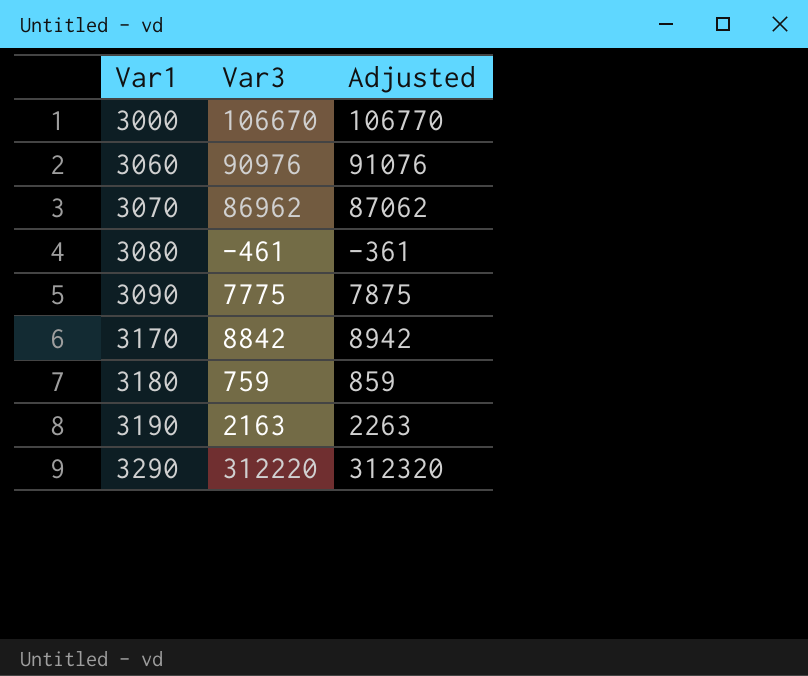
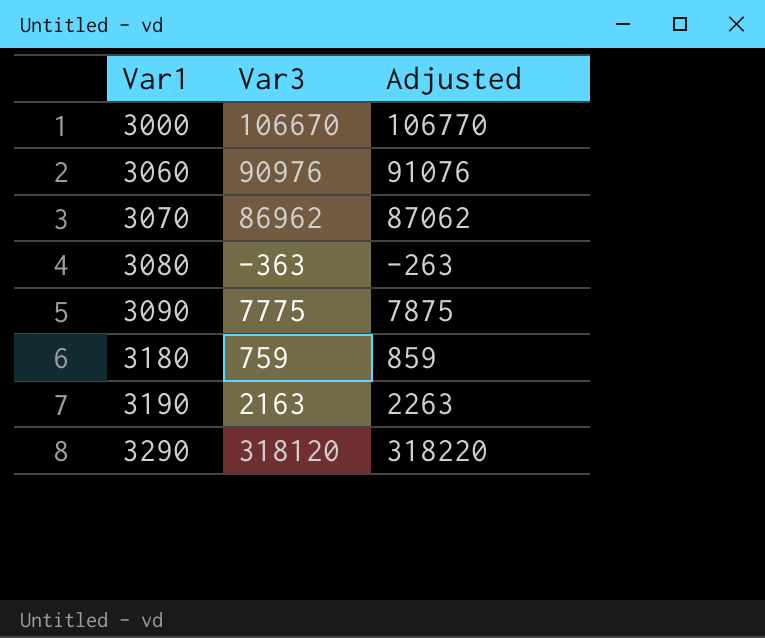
row 3170: 8842 | 8942 -> none
3080 | Var3: -461 -> -363
3080 | Adjusted: -361 -> -263
3290 | Var3: 312220 -> 318120
3290 | Adjusted: 312320 -> 318220

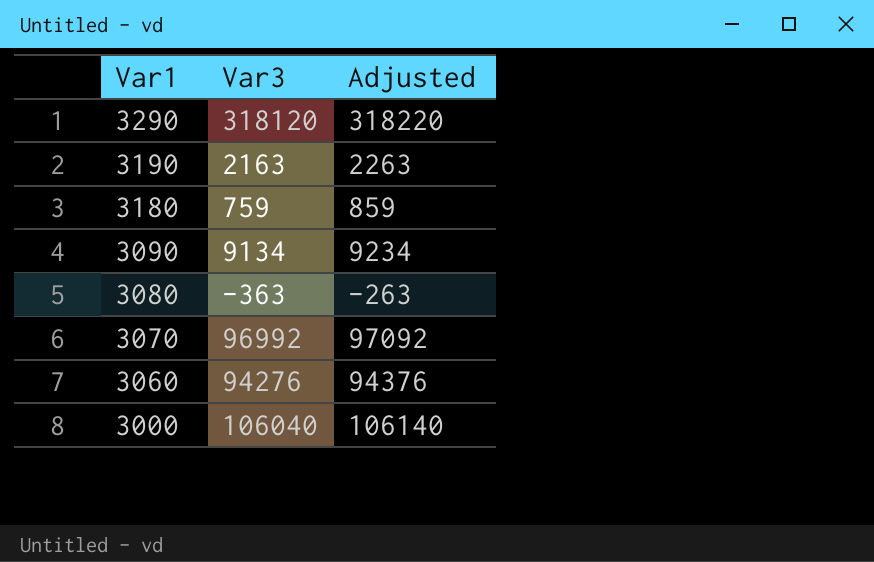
row order: Var1 ascending -> Var1 descending
3090 | Var3: 7775 -> 9134
3090 | Adjusted: 7875 -> 9234
3070 | Var3: 86962 -> 96992
3070 | Adjusted: 87062 -> 97092
3060 | Var3: 90976 -> 94276
3060 | Adjusted: 91076 -> 94376
3000 | Var3: 106670 -> 106040
3000 | Adjusted: 106770 -> 106140

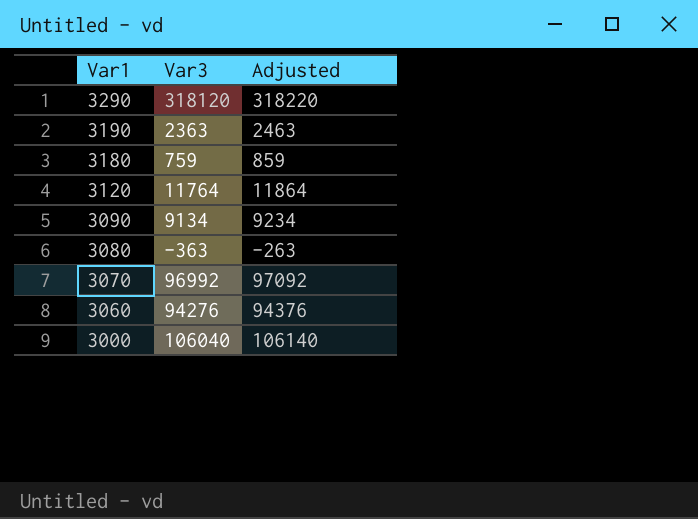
3190 | Var3: 2163 -> 2363
3190 | Adjusted: 2263 -> 2463
row 3120: none -> 11764 | 11864

